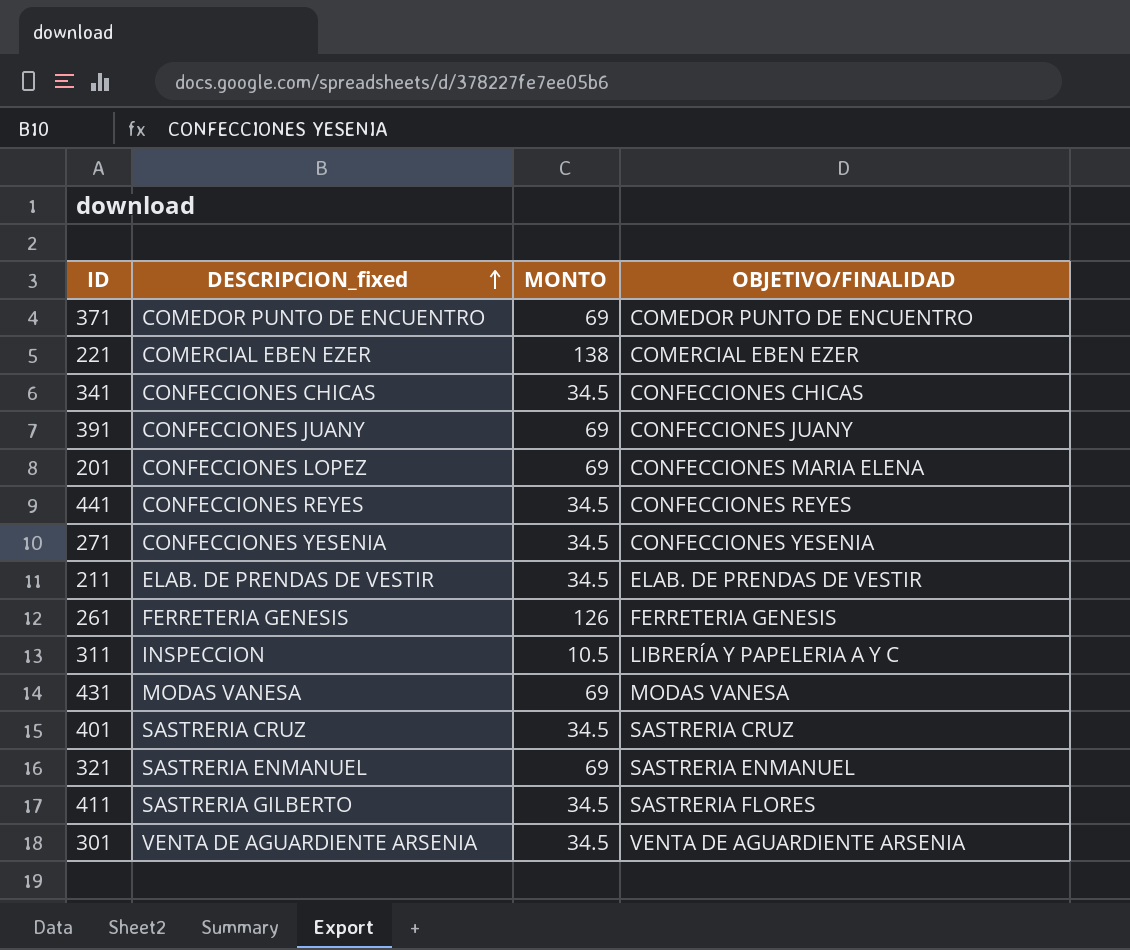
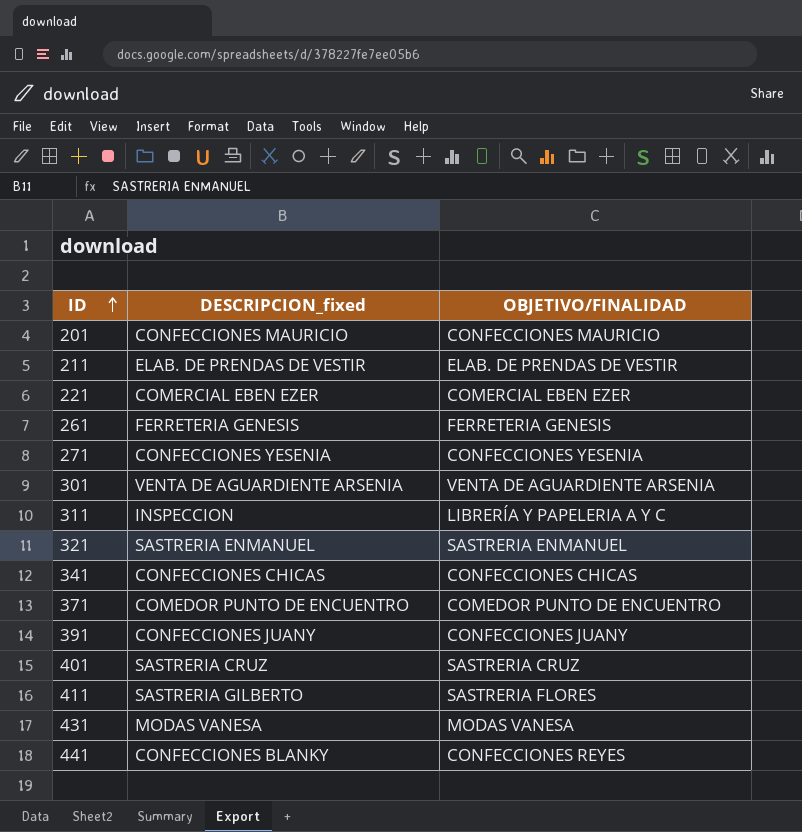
row order: DESCRIPCION_fixed ascending -> ID ascending
column MONTO | position: 3 -> none
201 | DESCRIPCION_fixed: CONFECCIONES LOPEZ -> CONFECCIONES MAURICIO
201 | OBJETIVO/FINALIDAD: CONFECCIONES MARIA ELENA -> CONFECCIONES MAURICIO
441 | DESCRIPCION_fixed: CONFECCIONES REYES -> CONFECCIONES BLANKY

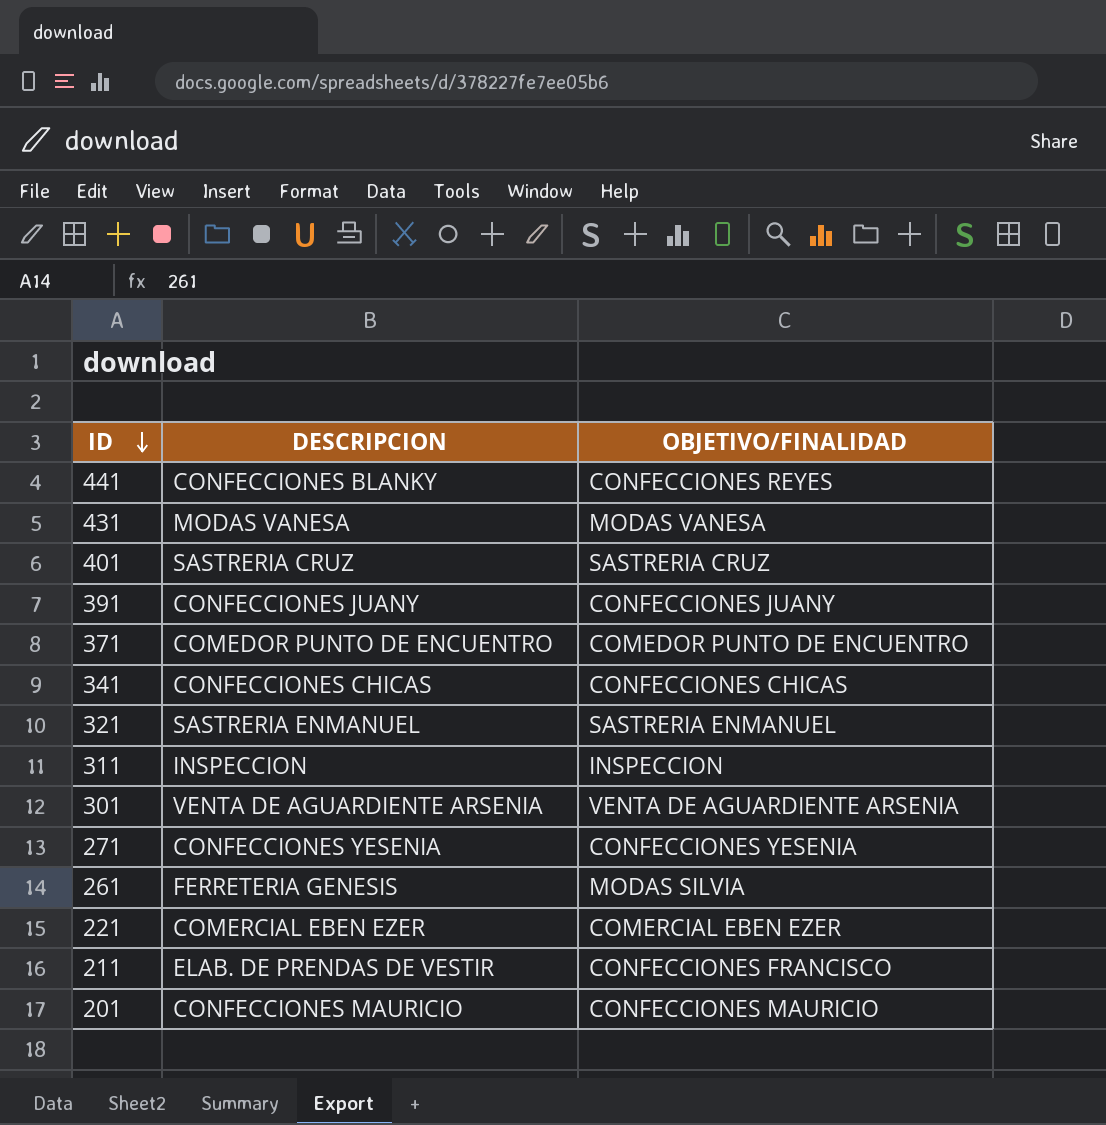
row order: ID ascending -> ID descending
column name: DESCRIPCION_fixed -> DESCRIPCION
row 411: SASTRERIA GILBERTO | SASTRERIA FLORES -> none
311 | OBJETIVO/FINALIDAD: LIBRERÍA Y PAPELERIA A Y C -> INSPECCION
261 | OBJETIVO/FINALIDAD: FERRETERIA GENESIS -> MODAS SILVIA
211 | OBJETIVO/FINALIDAD: ELAB. DE PRENDAS DE VESTIR -> CONFECCIONES FRANCISCO

